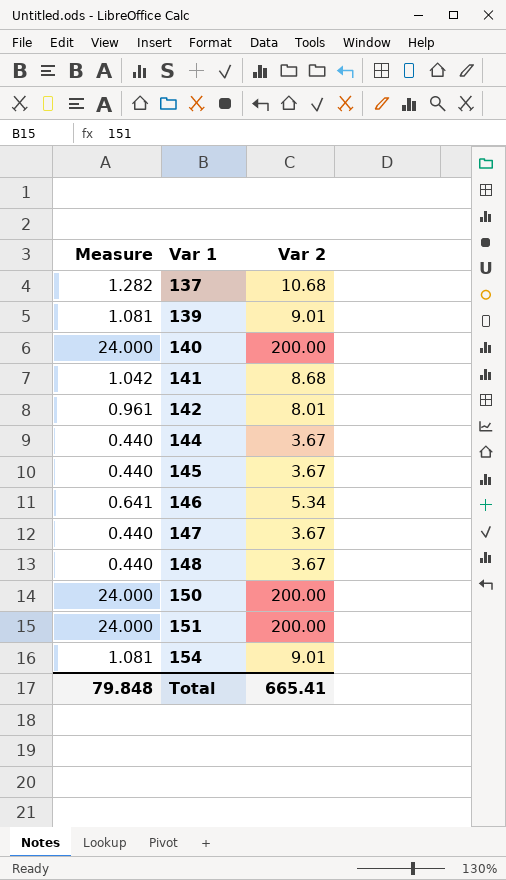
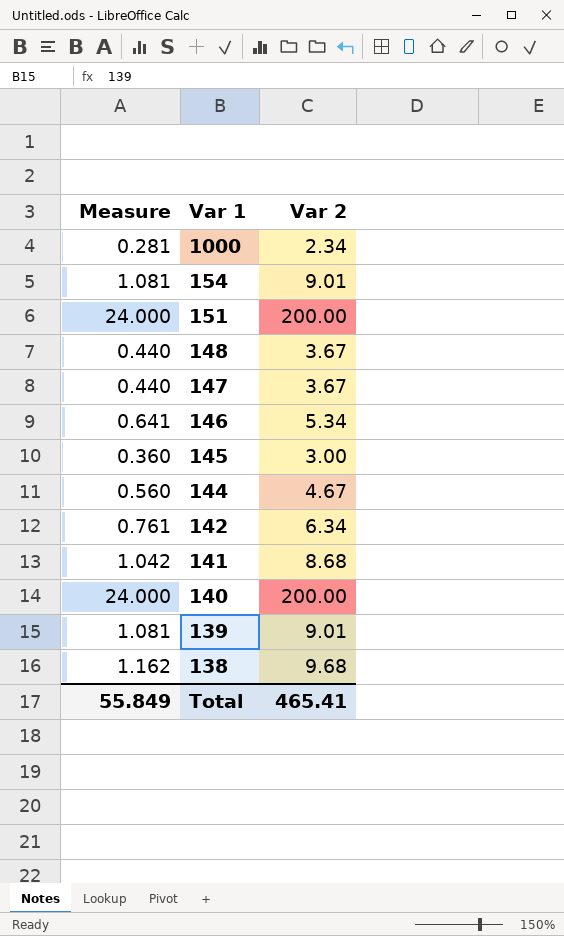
row order: Var 1 ascending -> Var 1 descending
row 137: 1.282 | 10.68 -> none
row 150: 24.000 | 200.00 -> none
row 1000: none -> 0.281 | 2.34
145 | Measure: 0.440 -> 0.360
145 | Var 2: 3.67 -> 3.00
144 | Measure: 0.440 -> 0.560
144 | Var 2: 3.67 -> 4.67
142 | Measure: 0.961 -> 0.761
142 | Var 2: 8.01 -> 6.34
row 138: none -> 1.162 | 9.68
Total | Measure: 79.848 -> 55.849
Total | Var 2: 665.41 -> 465.41

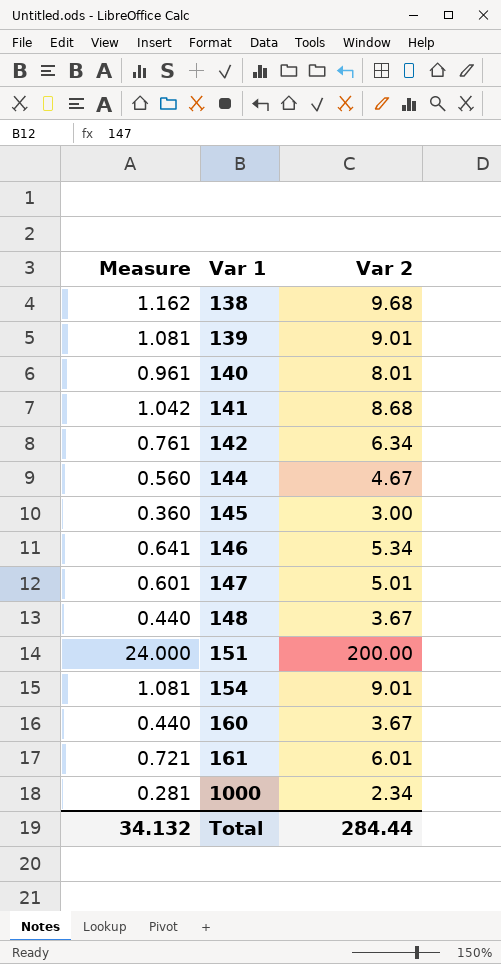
row order: Var 1 descending -> Var 1 ascending
140 | Measure: 24.000 -> 0.961
140 | Var 2: 200.00 -> 8.01
147 | Measure: 0.440 -> 0.601
147 | Var 2: 3.67 -> 5.01
row 160: none -> 0.440 | 3.67
row 161: none -> 0.721 | 6.01
Total | Measure: 55.849 -> 34.132
Total | Var 2: 465.41 -> 284.44

